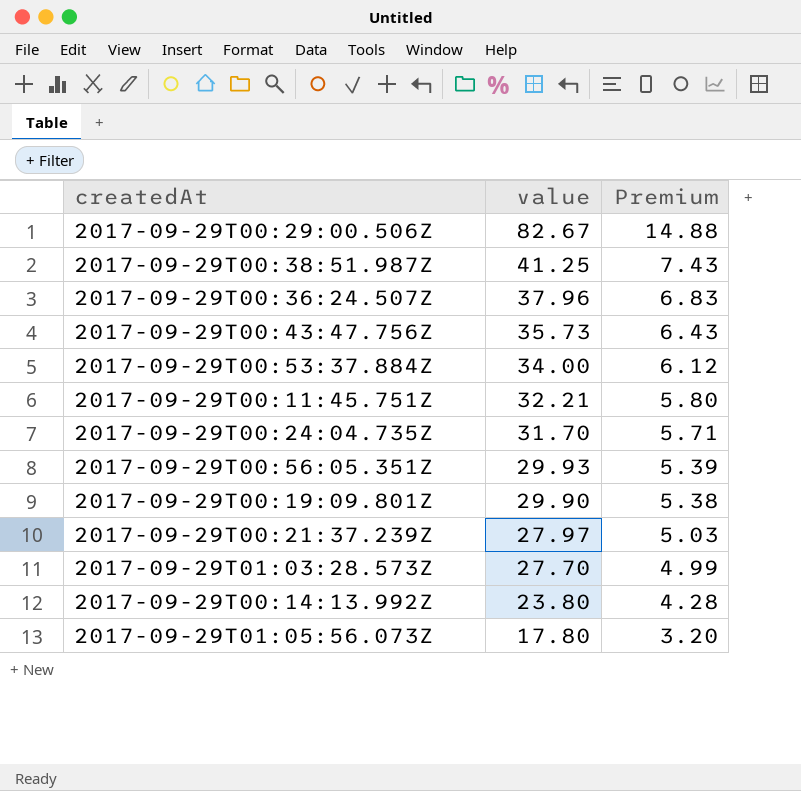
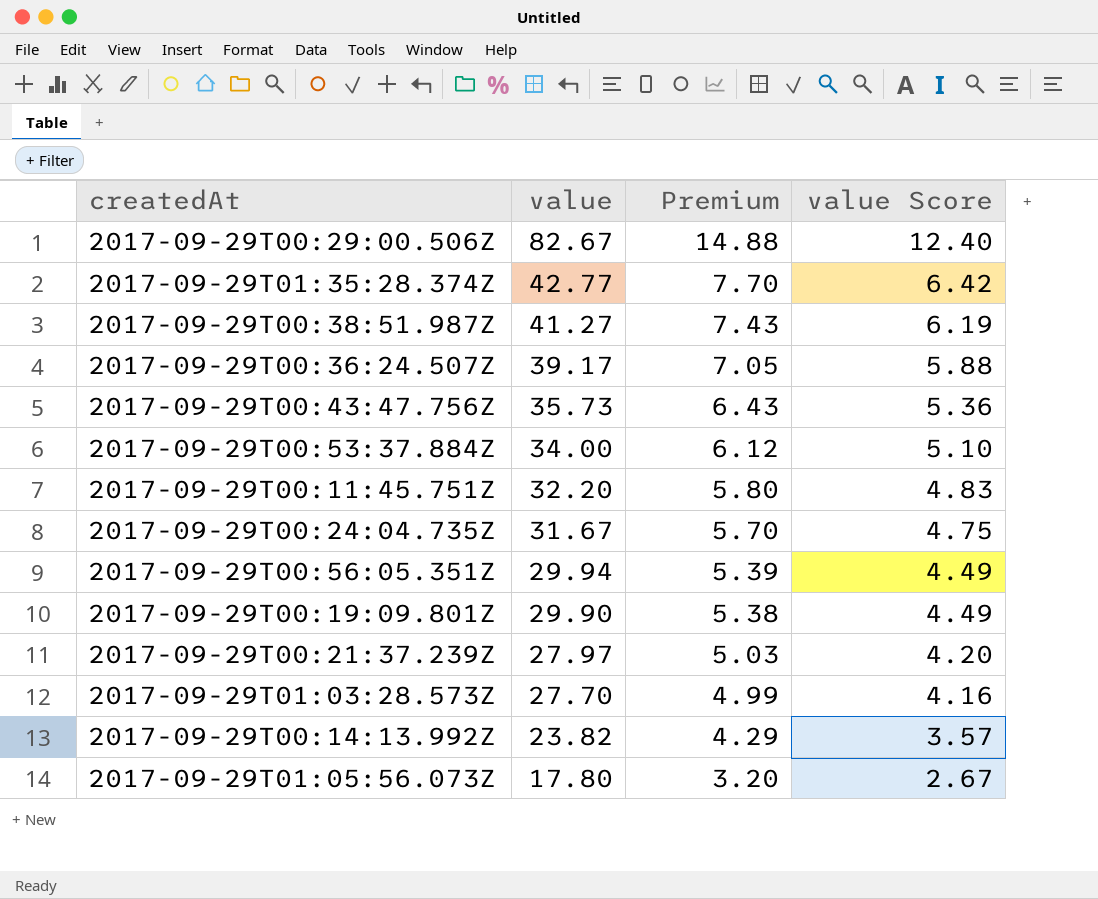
column value Score | formula: none -> [value] * 0.15
row 2017-09-29T01:35:28.374Z: none -> 42.77 | 7.70 | 6.42
2017-09-29T00:38:51.987Z | value: 41.25 -> 41.27
2017-09-29T00:36:24.507Z | value: 37.96 -> 39.17
2017-09-29T00:36:24.507Z | Premium: 6.83 -> 7.05
2017-09-29T00:11:45.751Z | value: 32.21 -> 32.20
2017-09-29T00:24:04.735Z | value: 31.70 -> 31.67
2017-09-29T00:24:04.735Z | Premium: 5.71 -> 5.70
2017-09-29T00:56:05.351Z | value: 29.93 -> 29.94
2017-09-29T00:14:13.992Z | value: 23.80 -> 23.82
2017-09-29T00:14:13.992Z | Premium: 4.28 -> 4.29

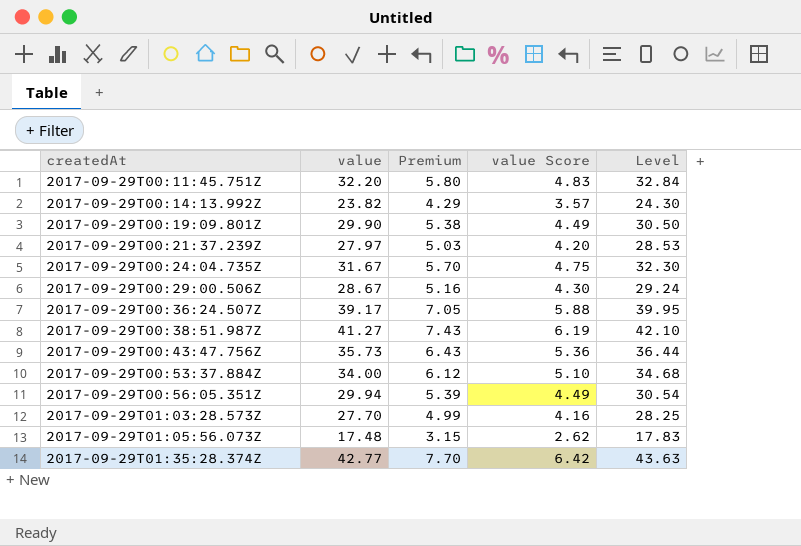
row order: value descending -> createdAt ascending
column Level | formula: none -> [value] * 1.02
2017-09-29T00:29:00.506Z | value: 82.67 -> 28.67
2017-09-29T00:29:00.506Z | Premium: 14.88 -> 5.16
2017-09-29T00:29:00.506Z | value Score: 12.40 -> 4.30
2017-09-29T01:05:56.073Z | value: 17.80 -> 17.48
2017-09-29T01:05:56.073Z | Premium: 3.20 -> 3.15
2017-09-29T01:05:56.073Z | value Score: 2.67 -> 2.62

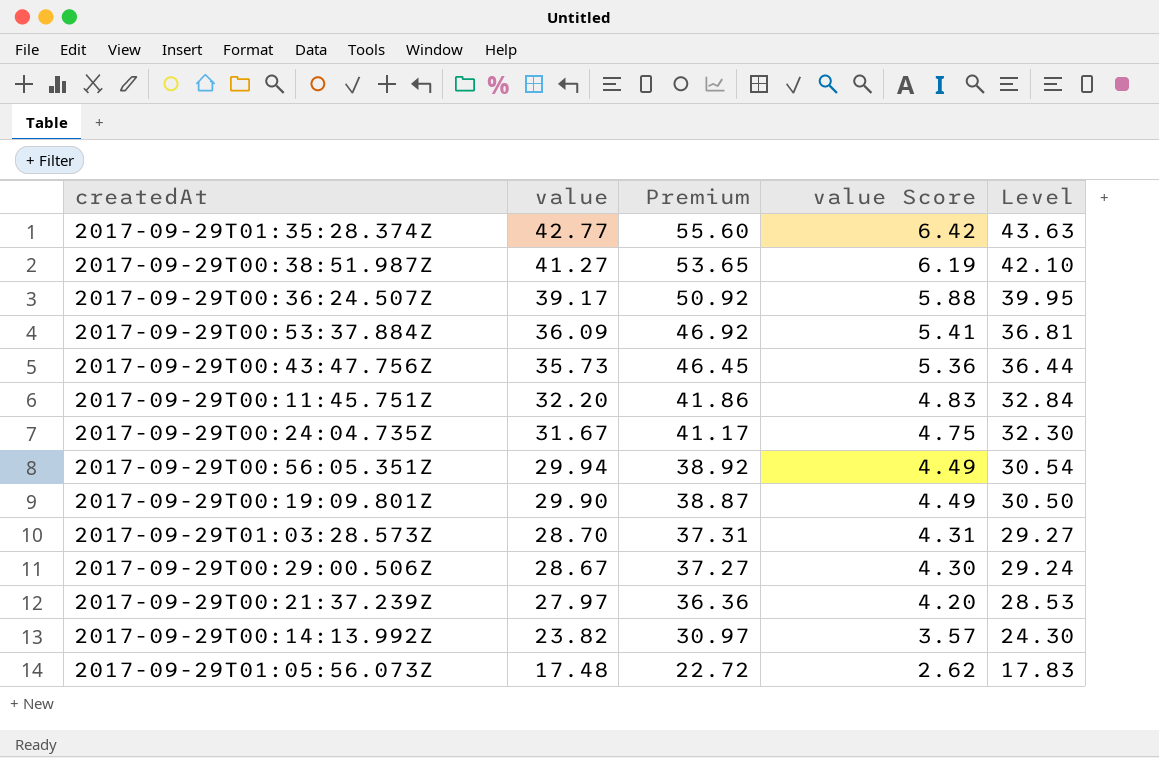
row order: createdAt ascending -> value descending
column Premium | formula: [value] * 0.18 -> [value] * 1.3
2017-09-29T00:53:37.884Z | value: 34.00 -> 36.09
2017-09-29T00:53:37.884Z | value Score: 5.10 -> 5.41
2017-09-29T00:53:37.884Z | Level: 34.68 -> 36.81
2017-09-29T01:03:28.573Z | value: 27.70 -> 28.70
2017-09-29T01:03:28.573Z | value Score: 4.16 -> 4.31
2017-09-29T01:03:28.573Z | Level: 28.25 -> 29.27

